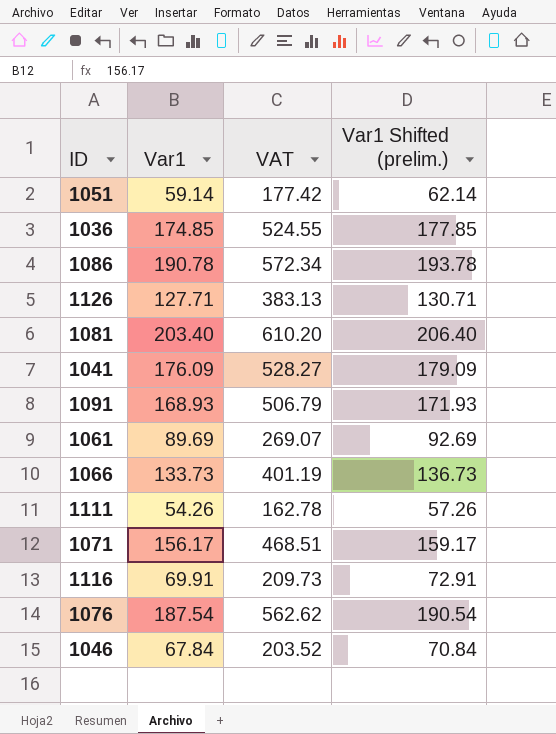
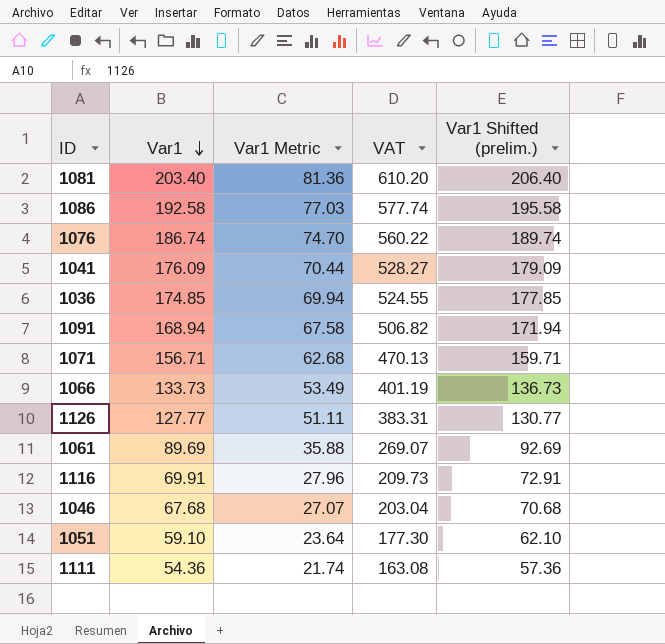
row order: none -> Var1 descending
column Var1 Metric | formula: none -> [Var1] * 0.4
1086 | Var1: 190.78 -> 192.58
1086 | VAT: 572.34 -> 577.74
1086 | Var1 Shifted (prelim.): 193.78 -> 195.58
1076 | Var1: 187.54 -> 186.74
1076 | VAT: 562.62 -> 560.22
1076 | Var1 Shifted (prelim.): 190.54 -> 189.74
1091 | Var1: 168.93 -> 168.94
1091 | VAT: 506.79 -> 506.82
1091 | Var1 Shifted (prelim.): 171.93 -> 171.94
1071 | Var1: 156.17 -> 156.71
1071 | VAT: 468.51 -> 470.13
1071 | Var1 Shifted (prelim.): 159.17 -> 159.71
1126 | Var1: 127.71 -> 127.77
1126 | VAT: 383.13 -> 383.31
1126 | Var1 Shifted (prelim.): 130.71 -> 130.77
1046 | Var1: 67.84 -> 67.68
1046 | VAT: 203.52 -> 203.04
1046 | Var1 Shifted (prelim.): 70.84 -> 70.68
1051 | Var1: 59.14 -> 59.10
1051 | VAT: 177.42 -> 177.30
1051 | Var1 Shifted (prelim.): 62.14 -> 62.10
1111 | Var1: 54.26 -> 54.36
1111 | VAT: 162.78 -> 163.08
1111 | Var1 Shifted (prelim.): 57.26 -> 57.36

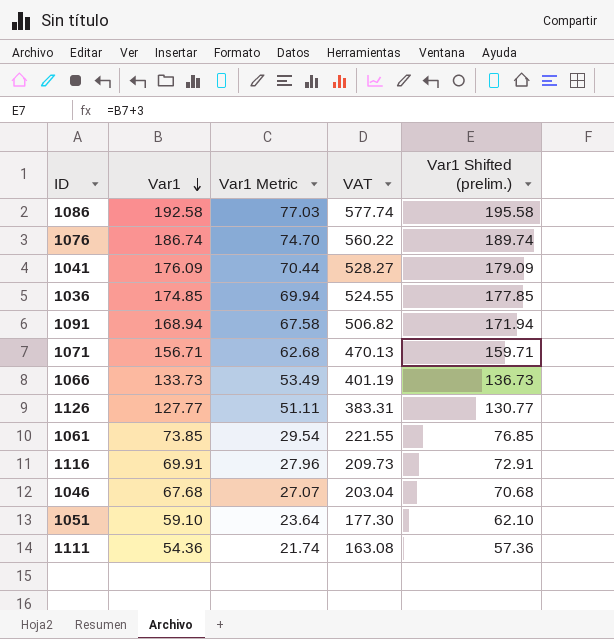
row 1081: 203.40 | 81.36 | 610.20 | 206.40 -> none
1061 | Var1: 89.69 -> 73.85
1061 | Var1 Metric: 35.88 -> 29.54
1061 | VAT: 269.07 -> 221.55
1061 | Var1 Shifted (prelim.): 92.69 -> 76.85

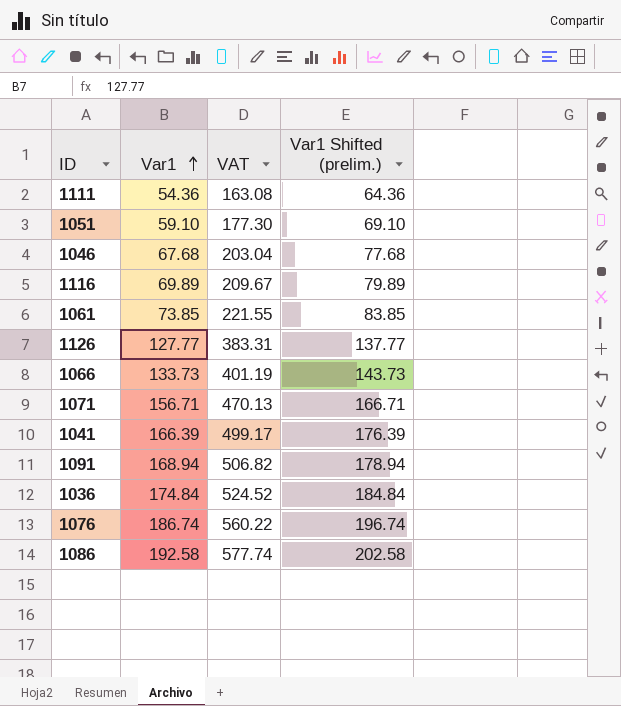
row order: Var1 descending -> Var1 ascending
column Var1 Metric | formula: [Var1] * 0.4 -> none
column Var1 Shifted (prelim.) | formula: [Var1] + 3 -> [Var1] + 10
1116 | Var1: 69.91 -> 69.89
1116 | VAT: 209.73 -> 209.67
1041 | Var1: 176.09 -> 166.39
1041 | VAT: 528.27 -> 499.17
1036 | Var1: 174.85 -> 174.84
1036 | VAT: 524.55 -> 524.52

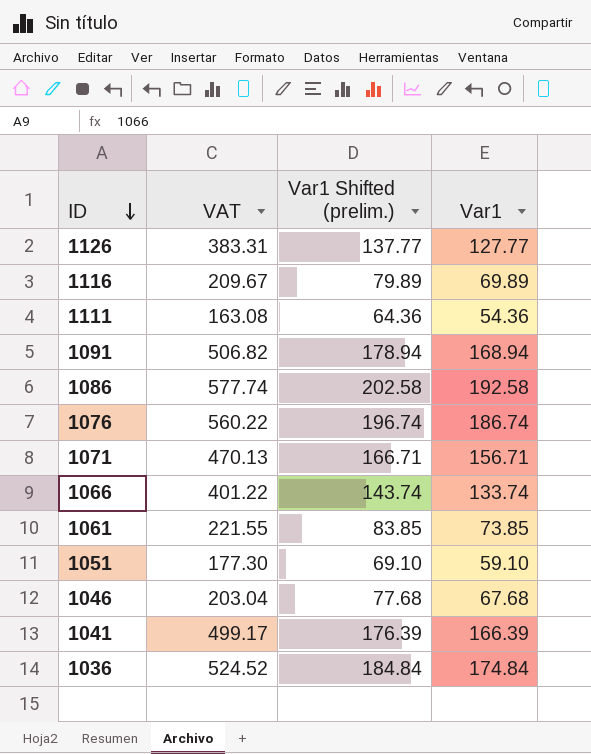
row order: Var1 ascending -> ID descending
column Var1 | position: 2 -> 4
1066 | VAT: 401.19 -> 401.22
1066 | Var1 Shifted (prelim.): 143.73 -> 143.74
1066 | Var1: 133.73 -> 133.74

